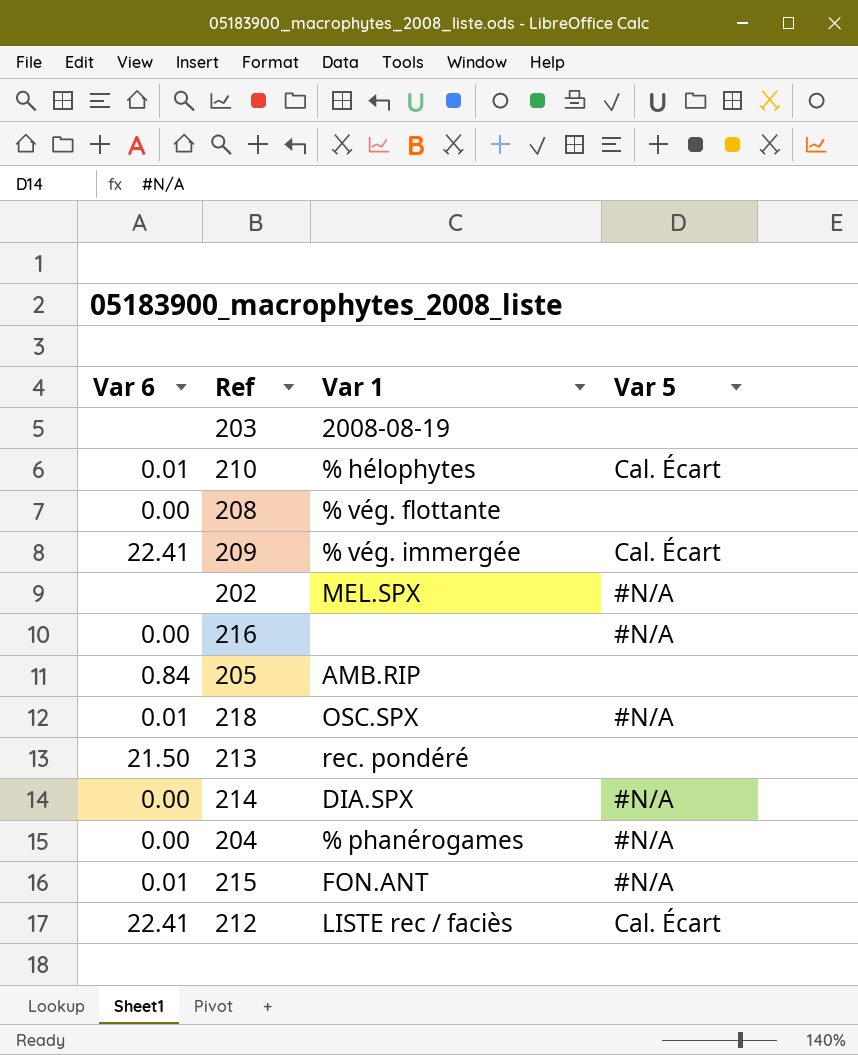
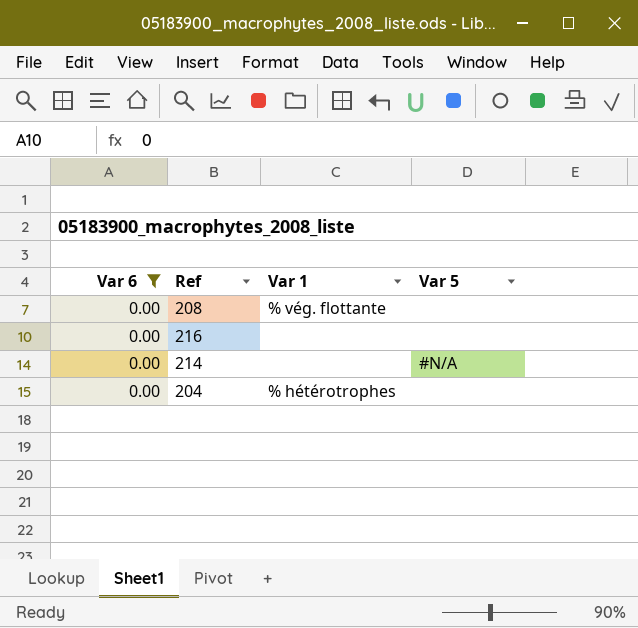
filter: none -> Var 6 = 0.00
216 | Var 5: #N/A -> none
214 | Var 1: DIA.SPX -> none
204 | Var 1: % phanérogames -> % hétérotrophes
204 | Var 5: #N/A -> none

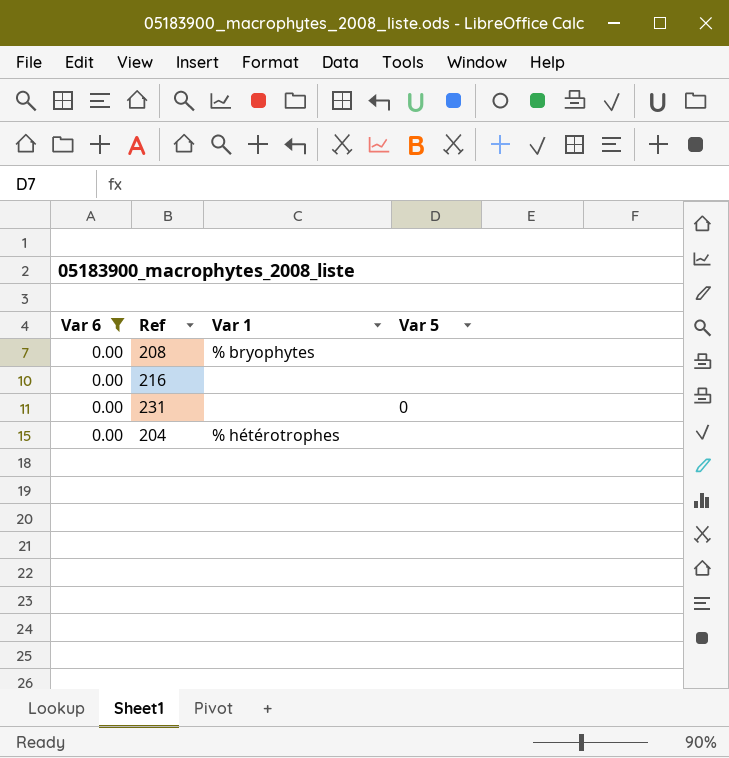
row 214: 0.00 | none | #N/A -> none
208 | Var 1: % vég. flottante -> % bryophytes
row 231: none -> 0.00 | none | 0

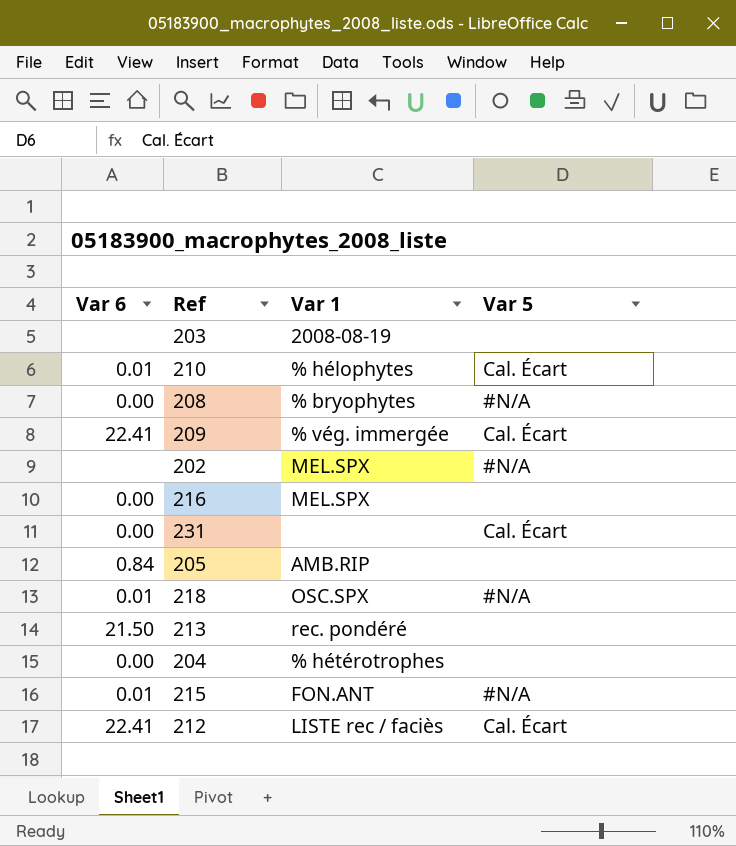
filter: Var 6 = 0.00 -> none
208 | Var 5: none -> #N/A
216 | Var 1: none -> MEL.SPX
231 | Var 5: 0 -> Cal. Écart

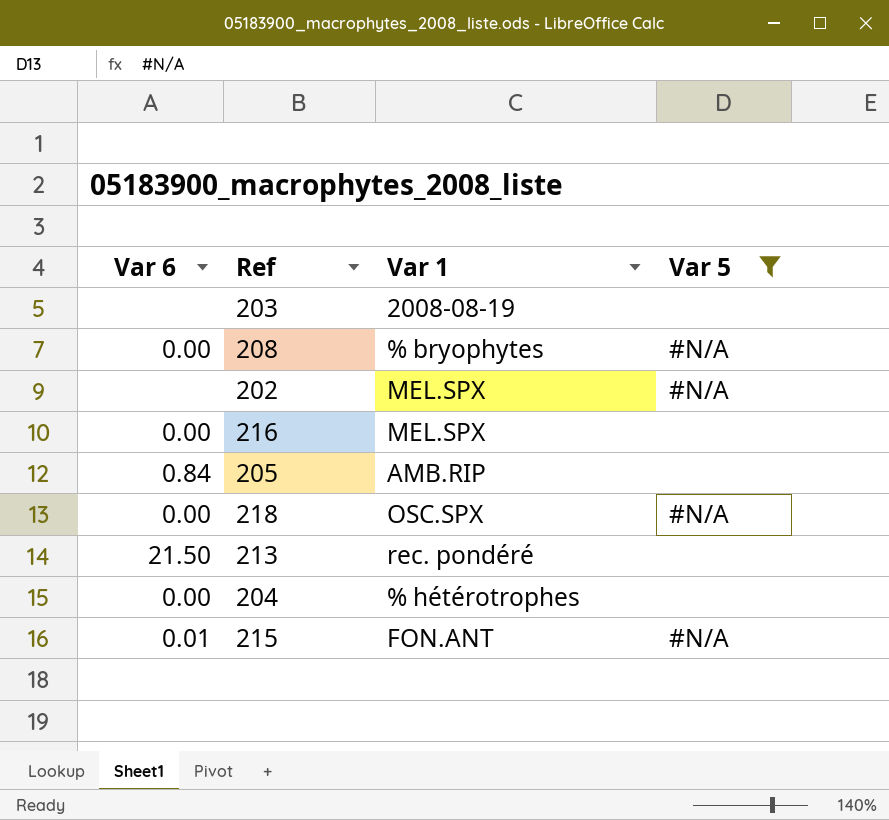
filter: none -> Var 5 != Cal. Écart
218 | Var 6: 0.01 -> 0.00

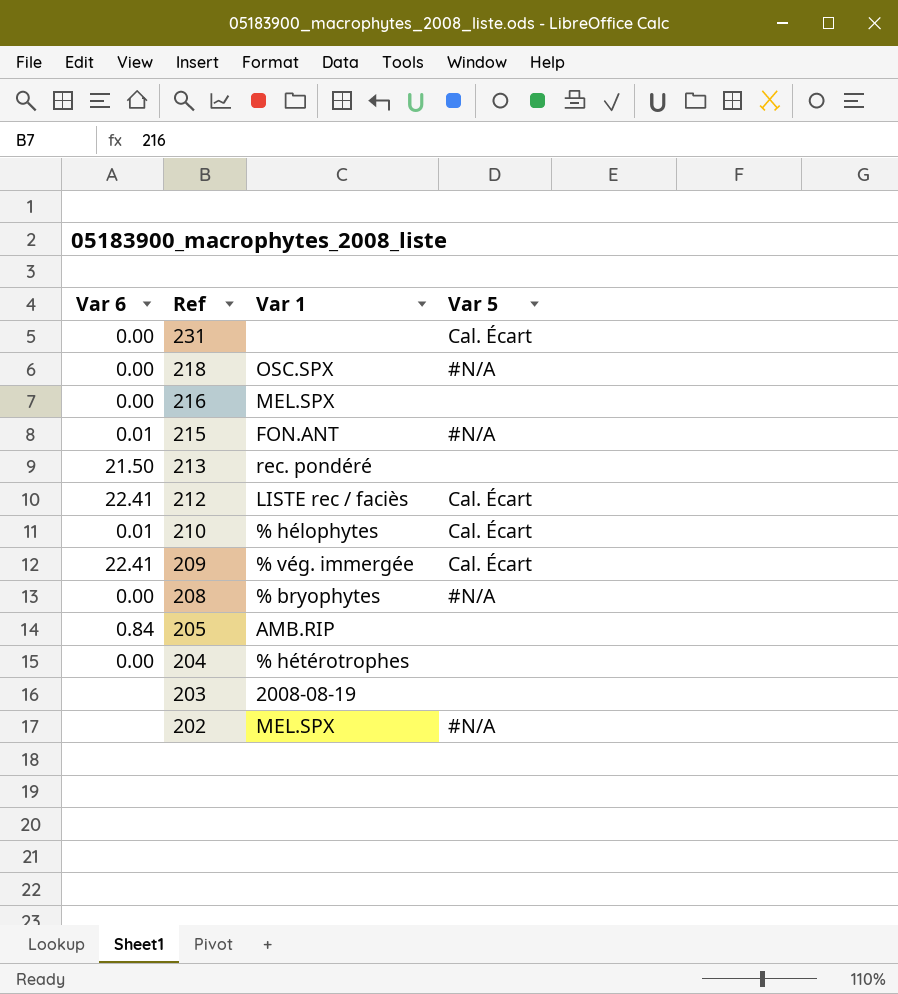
filter: Var 5 != Cal. Écart -> none
row order: none -> Ref descending

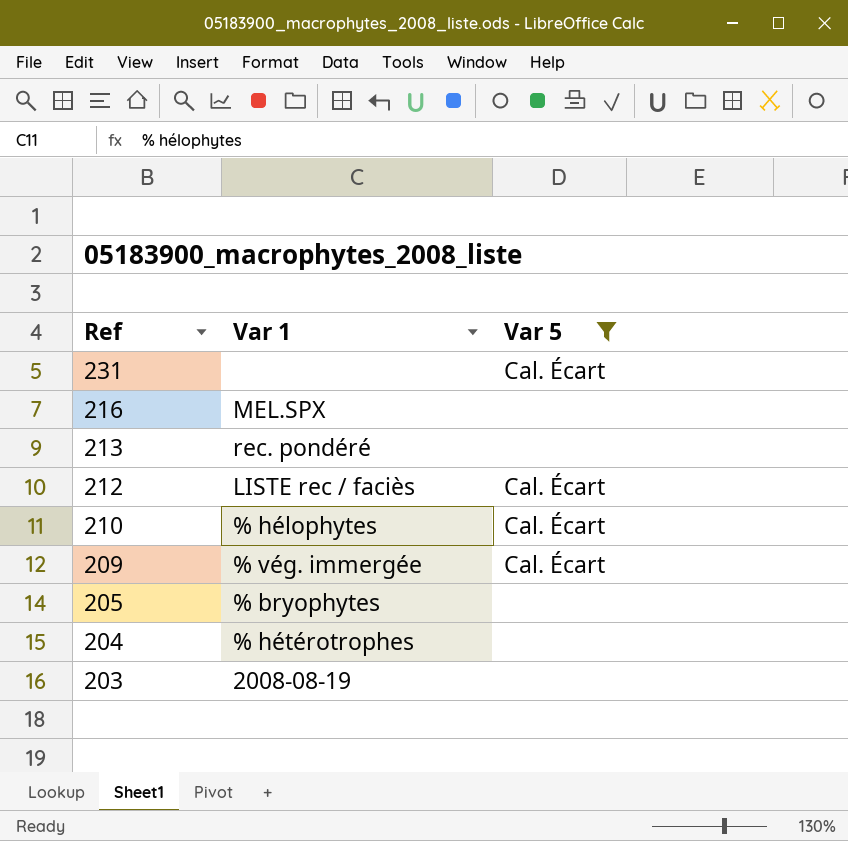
filter: none -> Var 5 != #N/A
column Var 6 | position: 1 -> none
205 | Var 1: AMB.RIP -> % bryophytes

